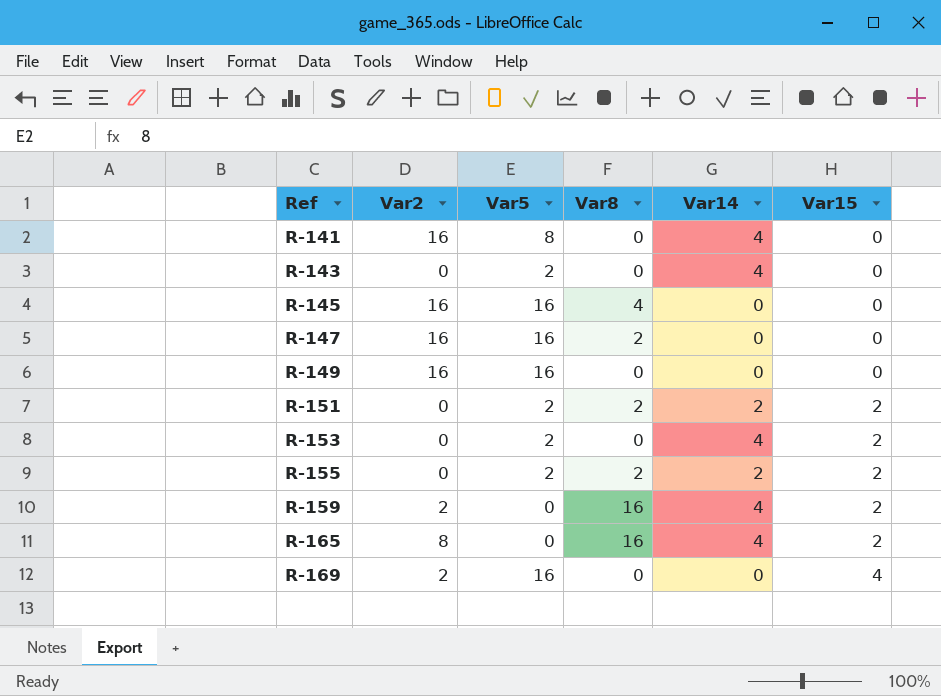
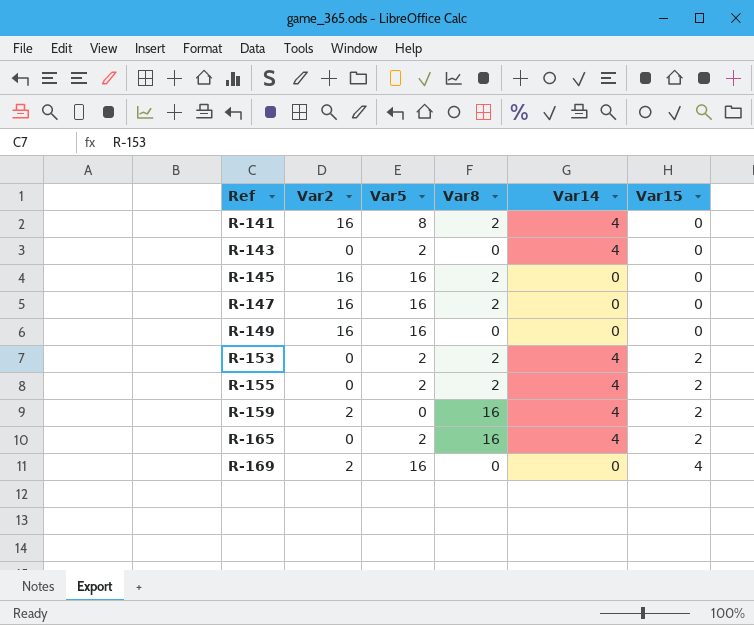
row R-151: 0 | 2 | 2 | 2 | 2 -> none
R-141 | Var8: 0 -> 2
R-145 | Var8: 4 -> 2
R-153 | Var8: 0 -> 2
R-155 | Var14: 2 -> 4
R-165 | Var2: 8 -> 0
R-165 | Var5: 0 -> 2

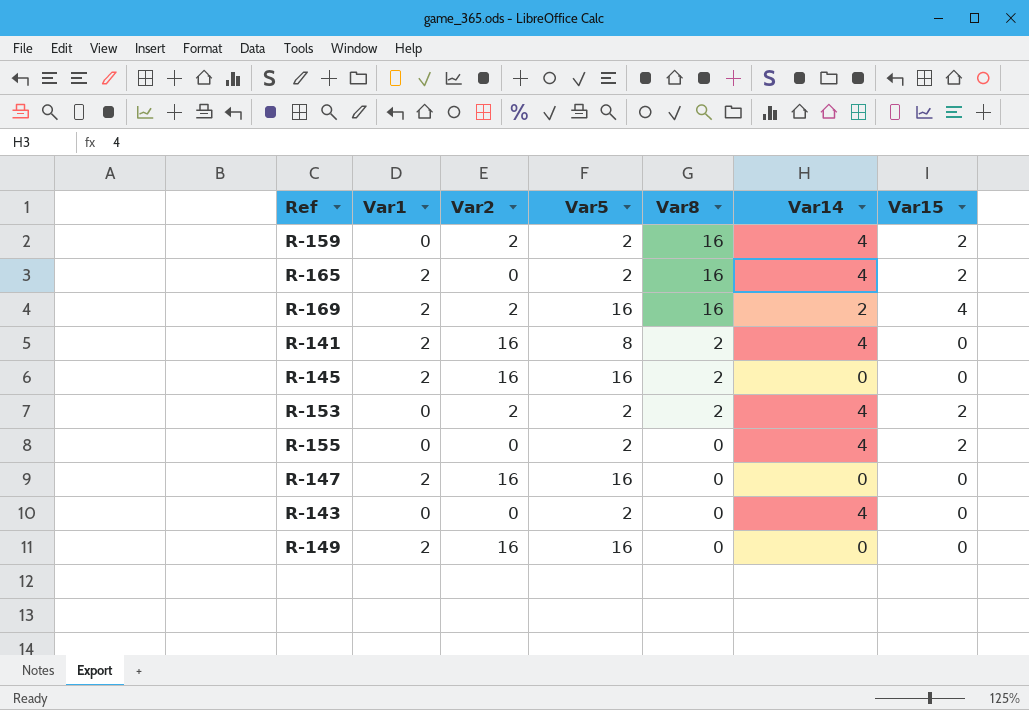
row order: Ref ascending -> Var8 descending
column Var1 | position: none -> 2
R-159 | Var5: 0 -> 2
R-169 | Var8: 0 -> 16
R-169 | Var14: 0 -> 2
R-153 | Var2: 0 -> 2
R-155 | Var8: 2 -> 0
R-147 | Var8: 2 -> 0

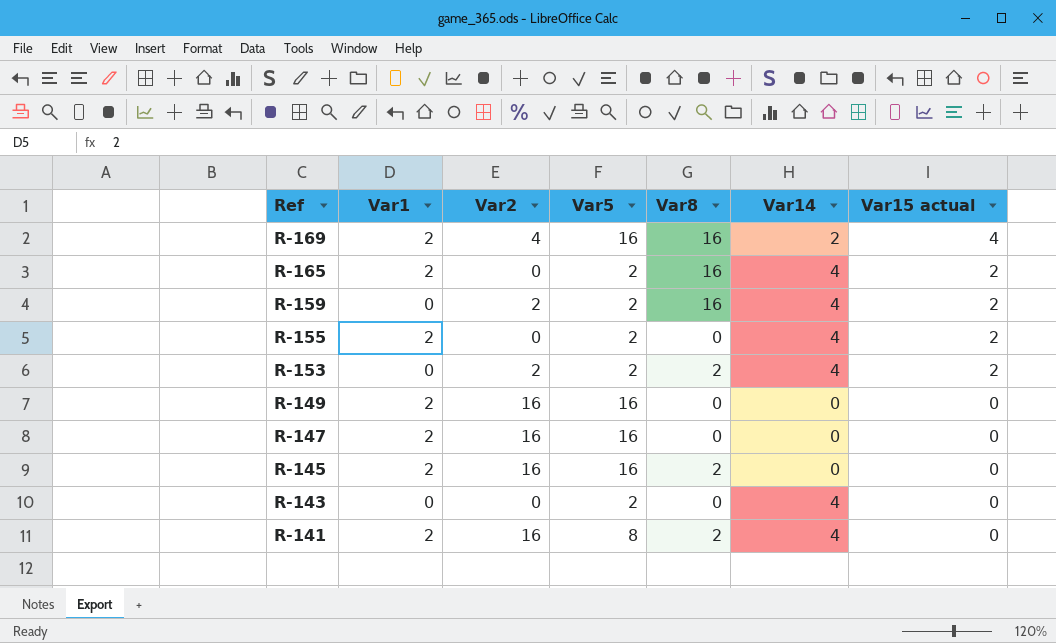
row order: Var8 descending -> Ref descending
column name: Var15 -> Var15 actual
R-169 | Var2: 2 -> 4
R-155 | Var1: 0 -> 2

